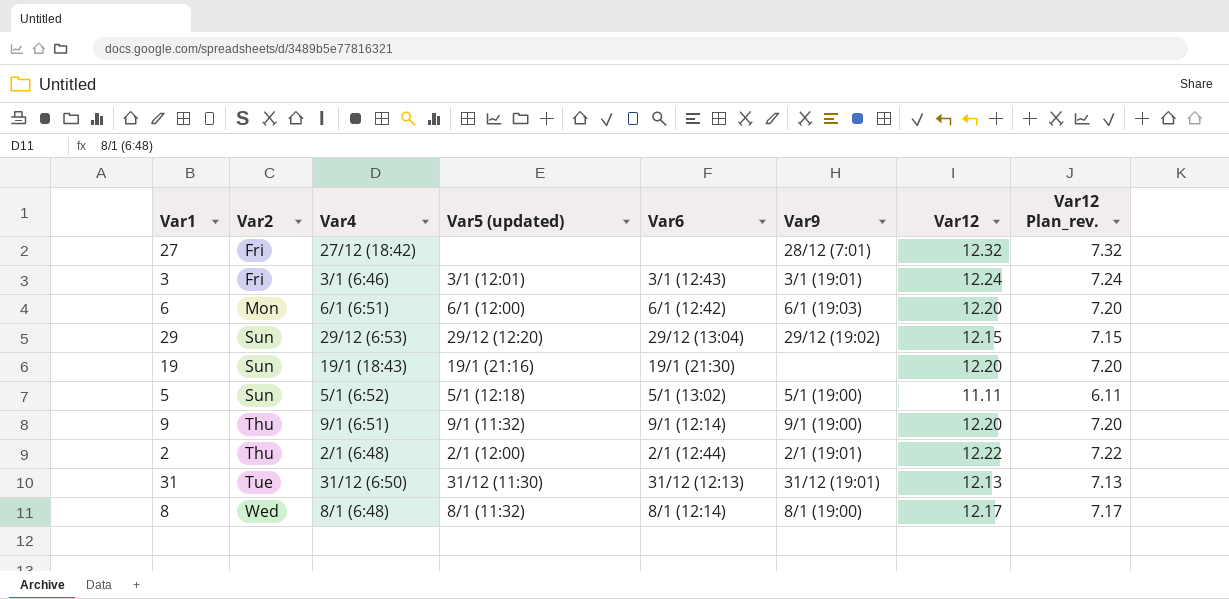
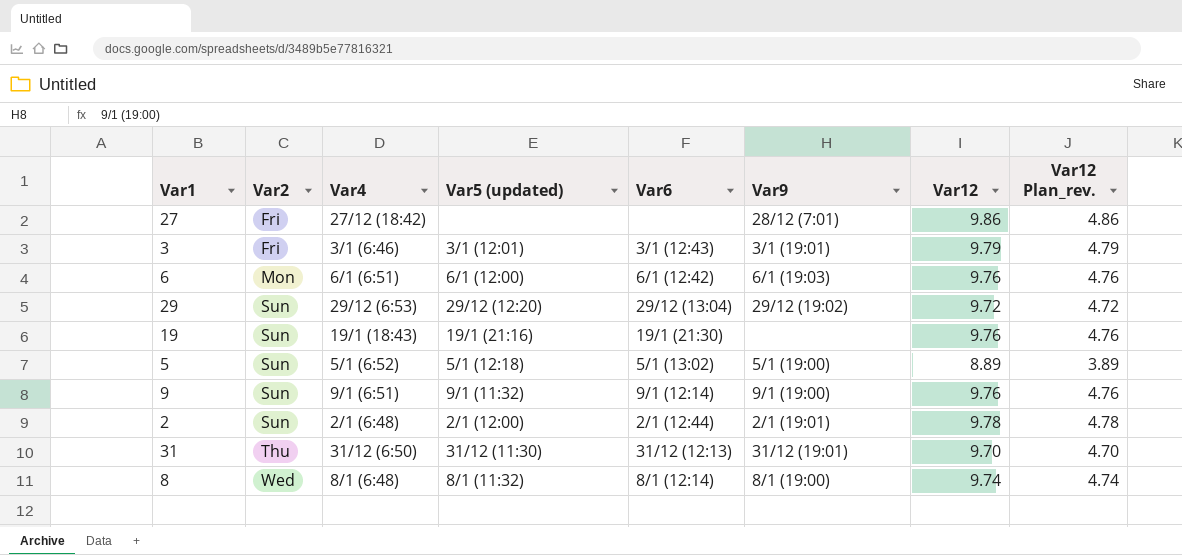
27 | Var12: 12.32 -> 9.86
27 | Var12 Plan_rev.: 7.32 -> 4.86
3 | Var12: 12.24 -> 9.79
3 | Var12 Plan_rev.: 7.24 -> 4.79
6 | Var12: 12.20 -> 9.76
6 | Var12 Plan_rev.: 7.20 -> 4.76
29 | Var12: 12.15 -> 9.72
29 | Var12 Plan_rev.: 7.15 -> 4.72
19 | Var12: 12.20 -> 9.76
19 | Var12 Plan_rev.: 7.20 -> 4.76
5 | Var12: 11.11 -> 8.89
5 | Var12 Plan_rev.: 6.11 -> 3.89
9 | Var2: Thu -> Sun
9 | Var12: 12.20 -> 9.76
9 | Var12 Plan_rev.: 7.20 -> 4.76
2 | Var2: Thu -> Sun
2 | Var12: 12.22 -> 9.78
2 | Var12 Plan_rev.: 7.22 -> 4.78
31 | Var2: Tue -> Thu
31 | Var12: 12.13 -> 9.70
31 | Var12 Plan_rev.: 7.13 -> 4.70
8 | Var12: 12.17 -> 9.74
8 | Var12 Plan_rev.: 7.17 -> 4.74

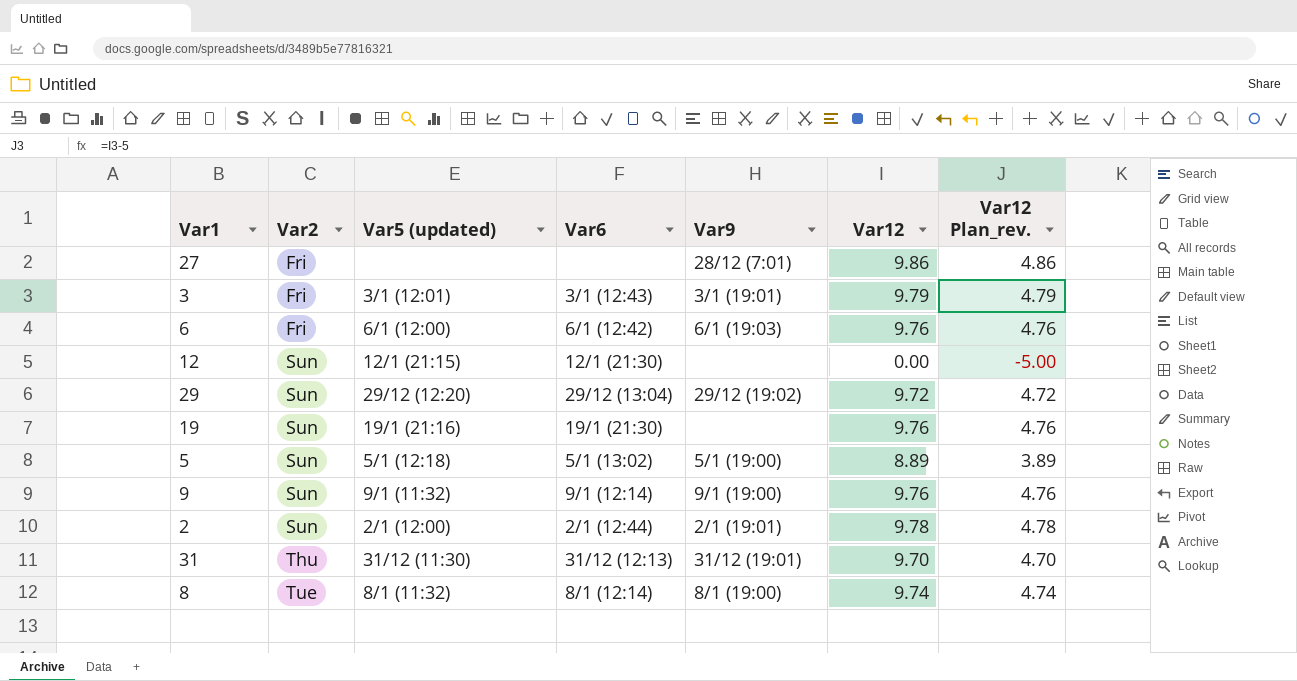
column Var4 | position: 3 -> none
6 | Var2: Mon -> Fri
row 12: none -> Sun | 12/1 (21:15) | 12/1 (21:30) | none | 0.00 | -5.00
8 | Var2: Wed -> Tue

